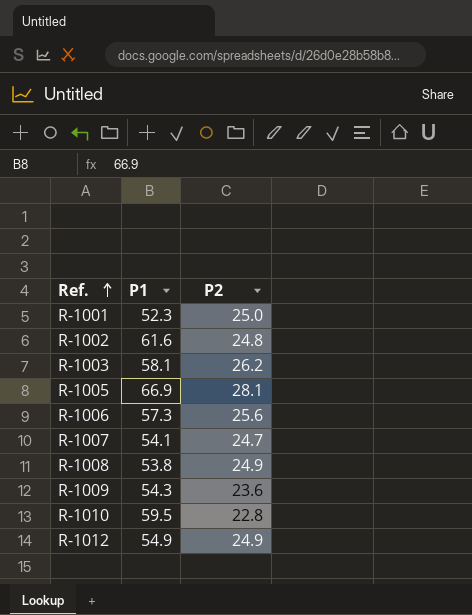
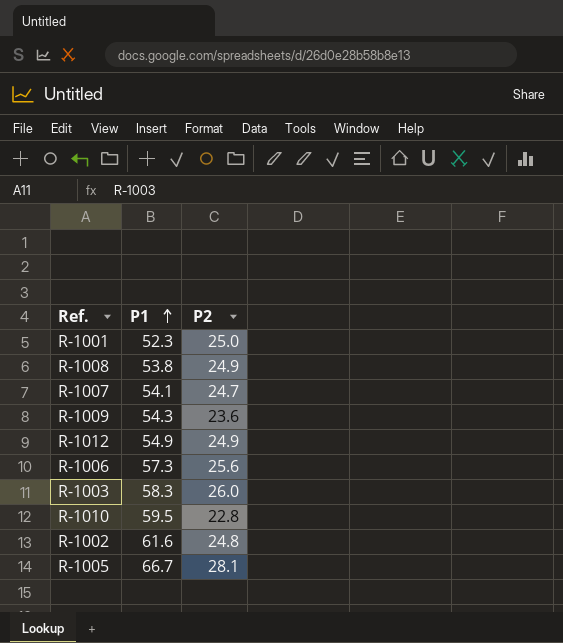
row order: Ref. ascending -> P1 ascending
R-1003 | P1: 58.1 -> 58.3
R-1003 | P2: 26.2 -> 26.0
R-1005 | P1: 66.9 -> 66.7

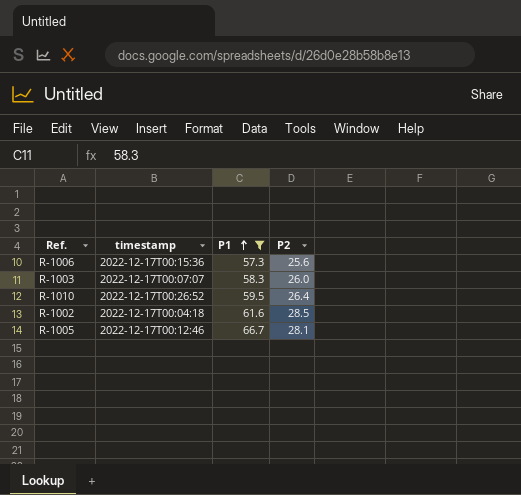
filter: none -> P1 >= 57.3
column timestamp | position: none -> 2
R-1010 | P2: 22.8 -> 26.4
R-1002 | P2: 24.8 -> 28.5

